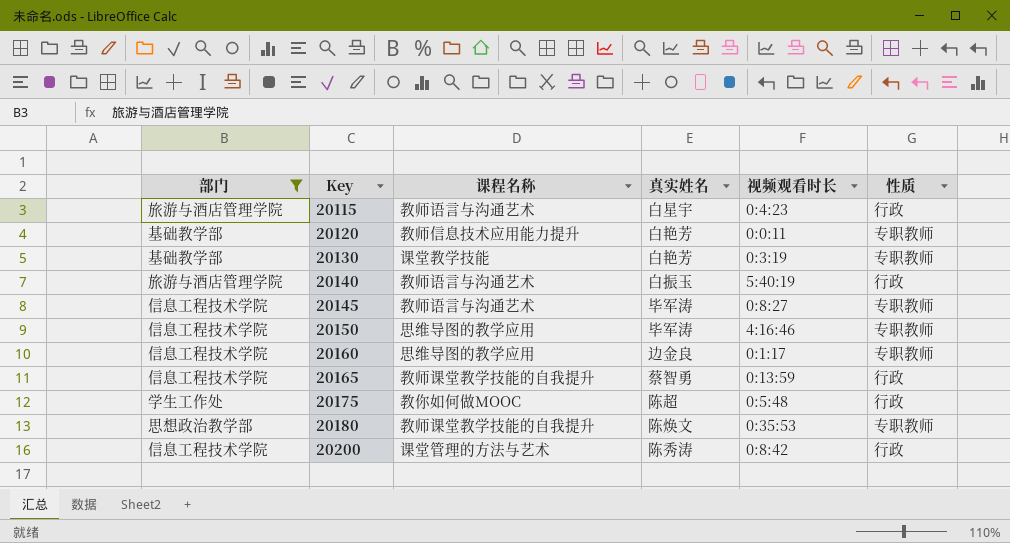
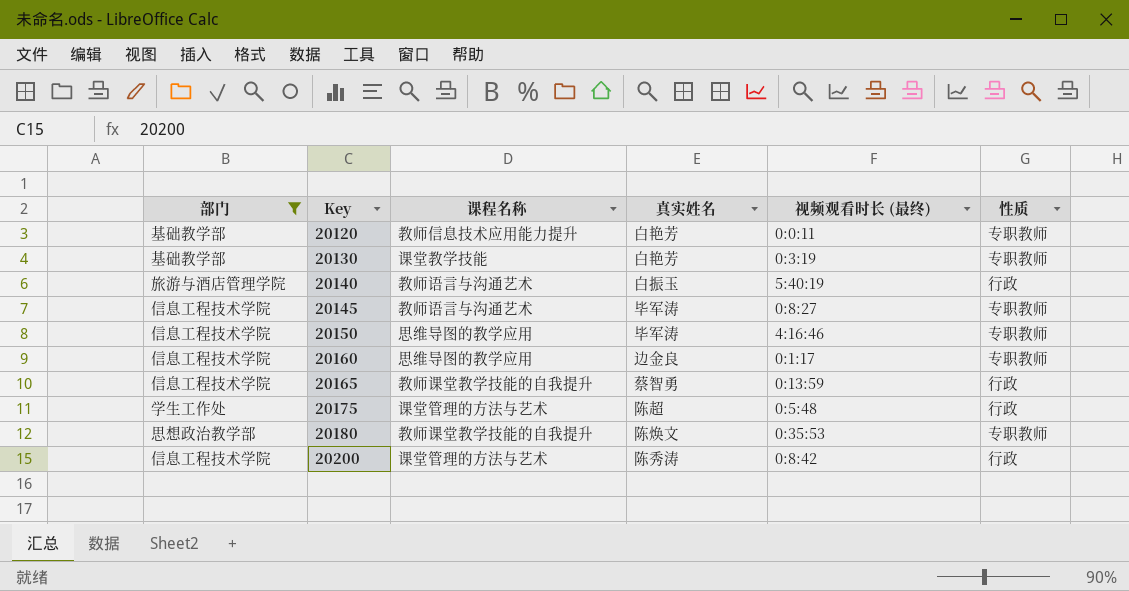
column name: 视频观看时长 -> 视频观看时长 (最终)
row 20115: 旅游与酒店管理学院 | 教师语言与沟通艺术 | 白星宇 | 0:4:23 | 行政 -> none
20175 | 课程名称: 教你如何做MOOC -> 课堂管理的方法与艺术

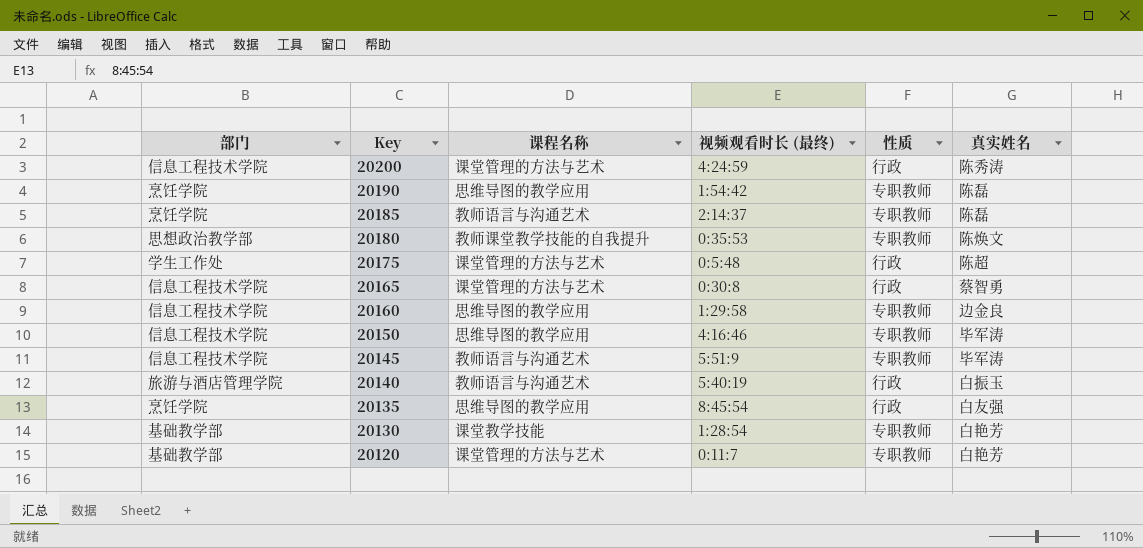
filter: 部门 != 烹饪学院 -> none
row order: Key ascending -> Key descending
column 真实姓名 | position: 4 -> 6
20200 | 视频观看时长 (最终): 0:8:42 -> 4:24:59
20165 | 课程名称: 教师课堂教学技能的自我提升 -> 课堂管理的方法与艺术
20165 | 视频观看时长 (最终): 0:13:59 -> 0:30:8
20160 | 视频观看时长 (最终): 0:1:17 -> 1:29:58
20145 | 视频观看时长 (最终): 0:8:27 -> 5:51:9
20130 | 视频观看时长 (最终): 0:3:19 -> 1:28:54
20120 | 课程名称: 教师信息技术应用能力提升 -> 课堂管理的方法与艺术
20120 | 视频观看时长 (最终): 0:0:11 -> 0:11:7

